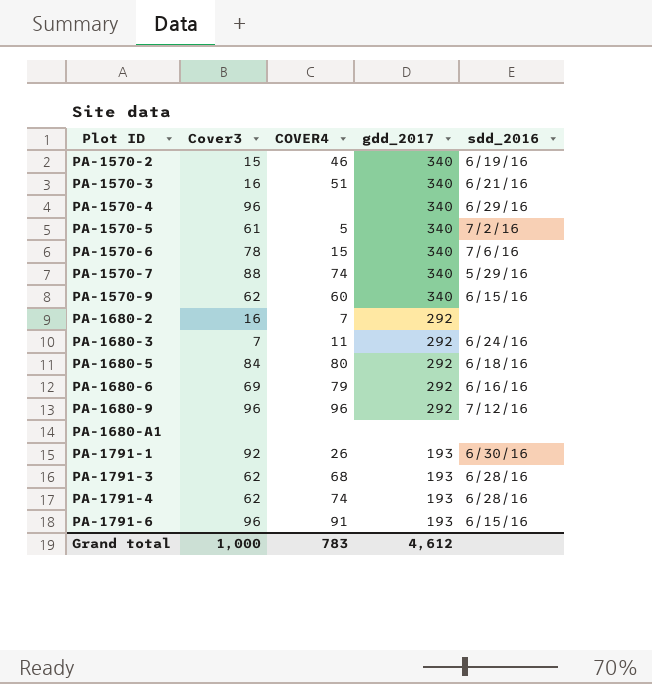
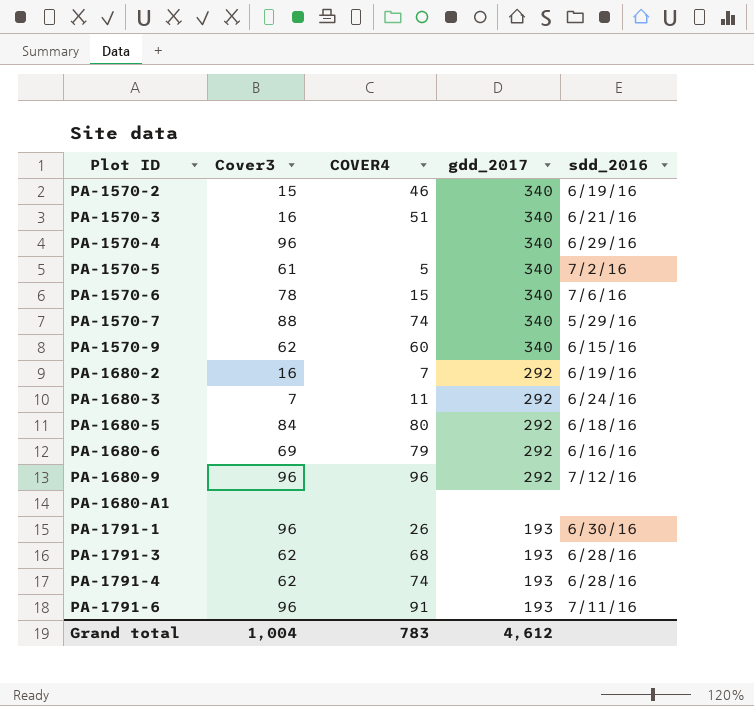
PA-1680-2 | sdd_2016: none -> 6/19/16
PA-1791-1 | Cover3: 92 -> 96
PA-1791-6 | sdd_2016: 6/15/16 -> 7/11/16
Grand total | Cover3: 1,000 -> 1,004

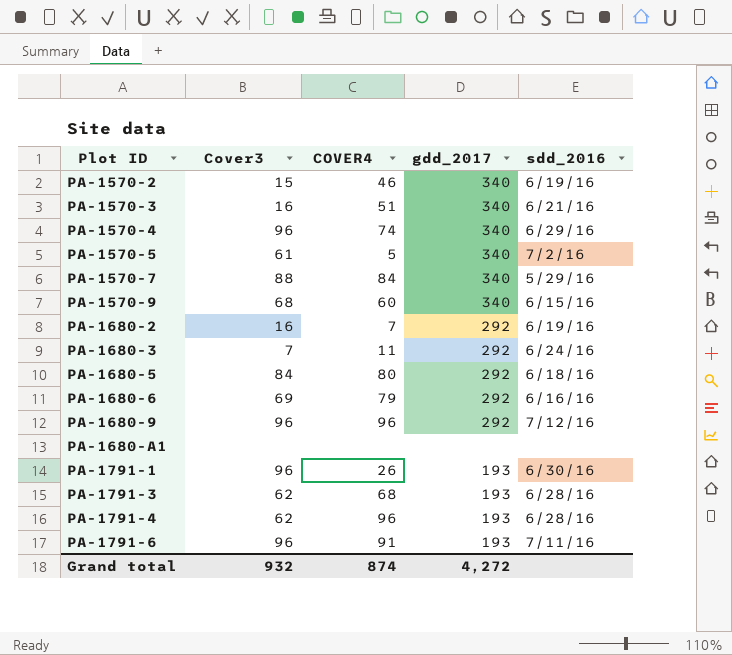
row PA-1570-6: 78 | 15 | 340 | 7/6/16 -> none
PA-1570-4 | COVER4: none -> 74
PA-1570-7 | COVER4: 74 -> 84
PA-1570-9 | Cover3: 62 -> 68
PA-1791-4 | COVER4: 74 -> 96
Grand total | Cover3: 1,004 -> 932
Grand total | COVER4: 783 -> 874
Grand total | gdd_2017: 4,612 -> 4,272

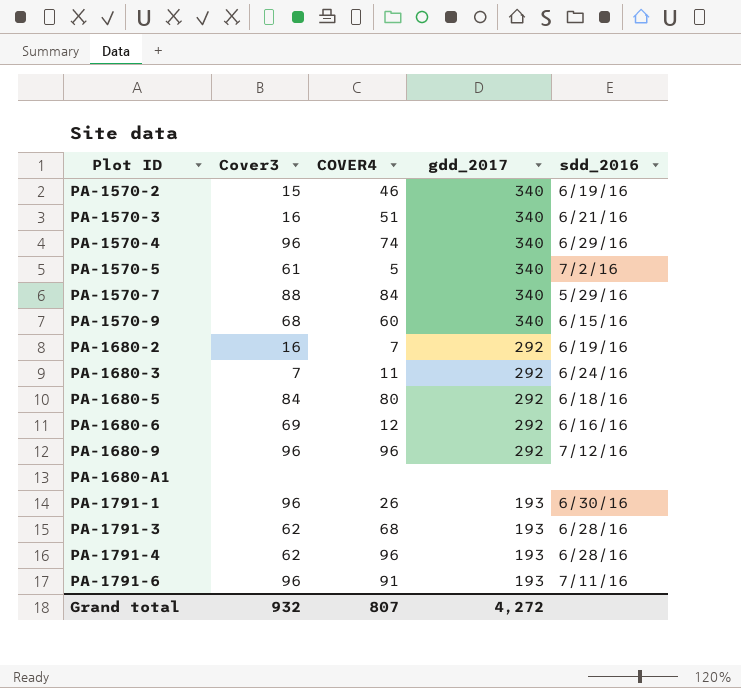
PA-1680-6 | COVER4: 79 -> 12
Grand total | COVER4: 874 -> 807

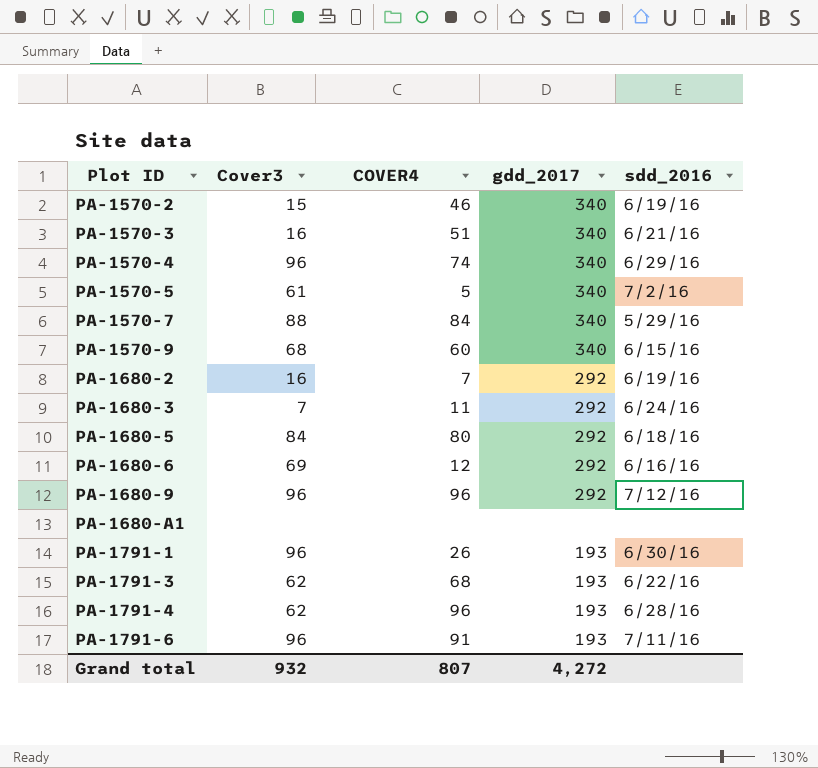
PA-1791-3 | sdd_2016: 6/28/16 -> 6/22/16

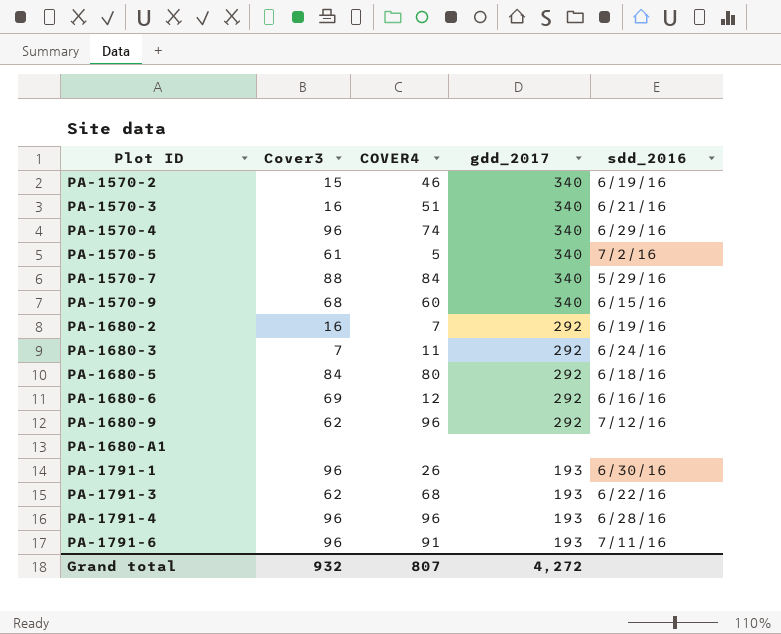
PA-1680-9 | Cover3: 96 -> 62
PA-1791-4 | Cover3: 62 -> 96

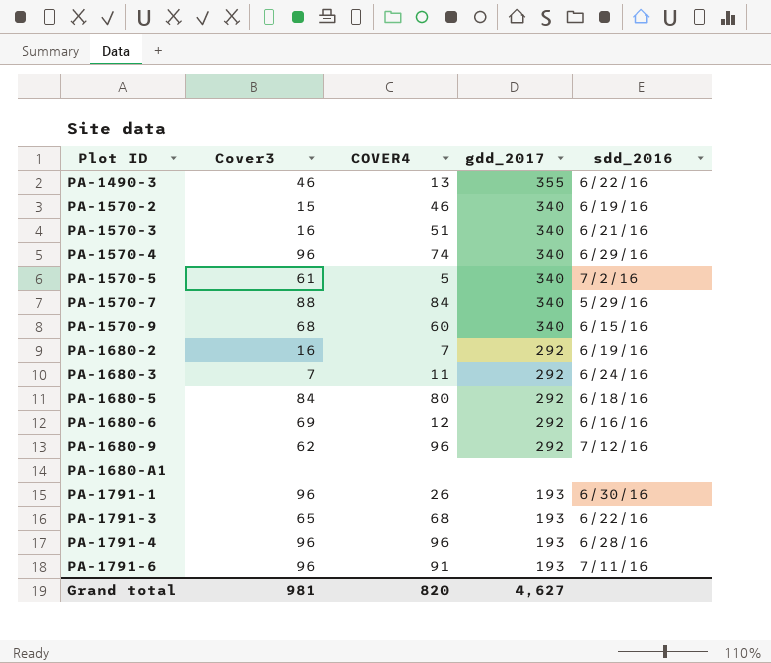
row PA-1490-3: none -> 46 | 13 | 355 | 6/22/16
PA-1791-3 | Cover3: 62 -> 65
Grand total | Cover3: 932 -> 981
Grand total | COVER4: 807 -> 820
Grand total | gdd_2017: 4,272 -> 4,627

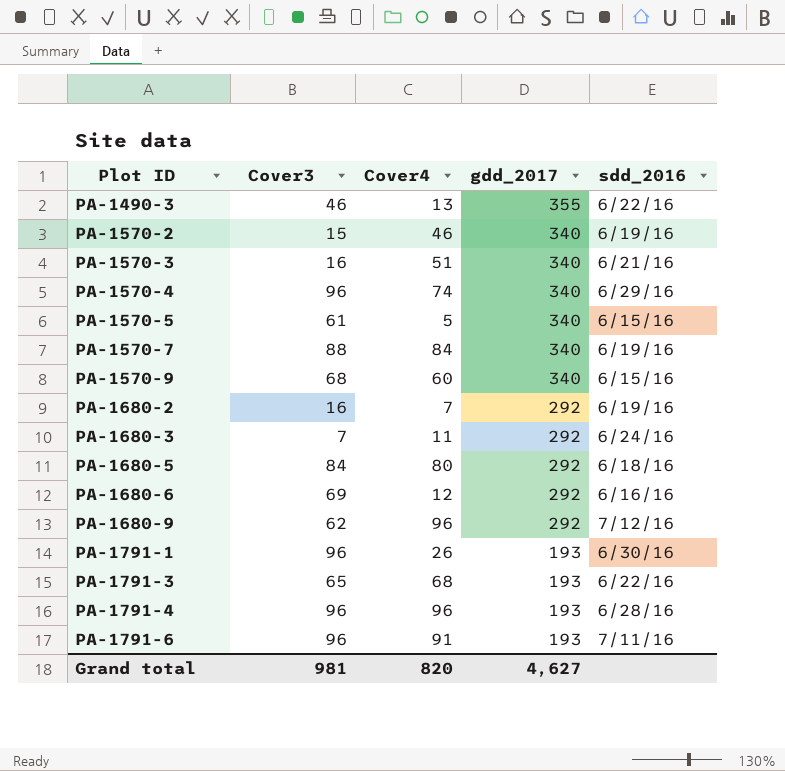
column name: COVER4 -> Cover4
row PA-1680-A1: none | none | none | none -> none
PA-1570-5 | sdd_2016: 7/2/16 -> 6/15/16
PA-1570-7 | sdd_2016: 5/29/16 -> 6/19/16

